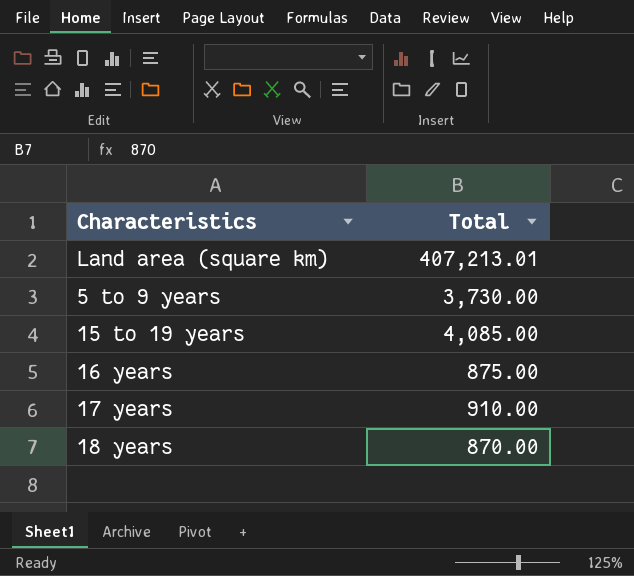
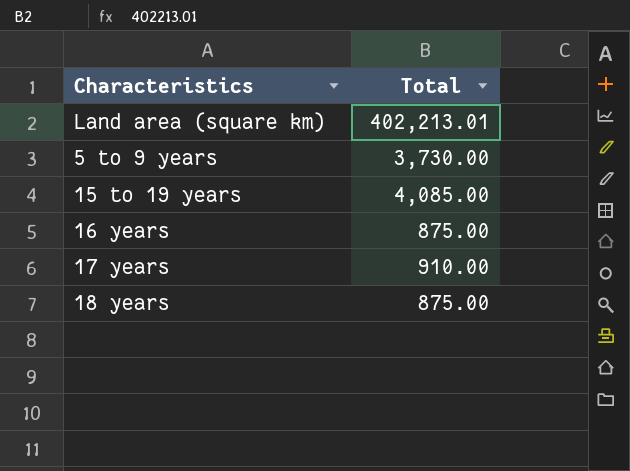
Land area (square km) | Total: 407,213.01 -> 402,213.01
18 years | Total: 870.00 -> 875.00

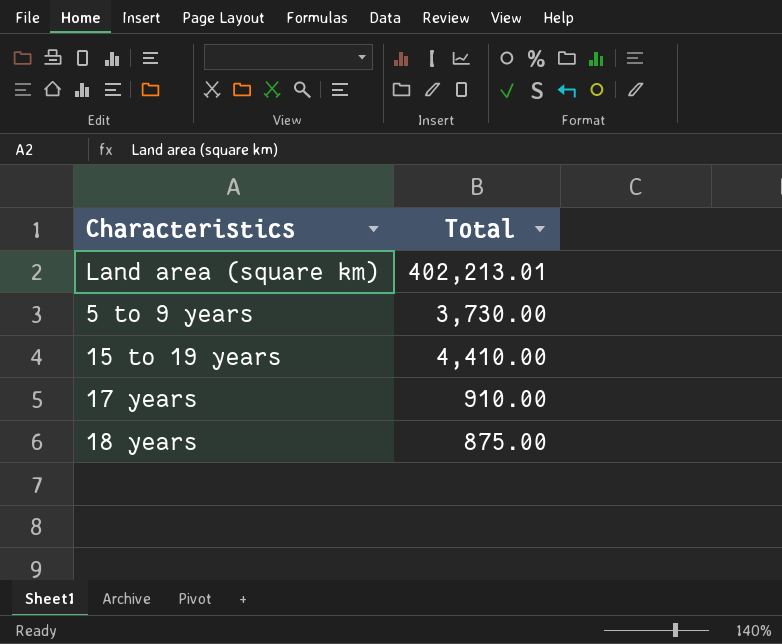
row 16 years: 875.00 -> none
15 to 19 years | Total: 4,085.00 -> 4,410.00

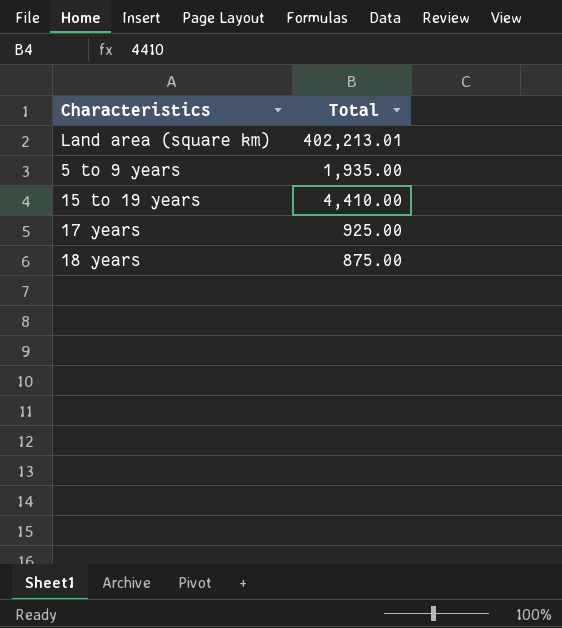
5 to 9 years | Total: 3,730.00 -> 1,935.00
17 years | Total: 910.00 -> 925.00

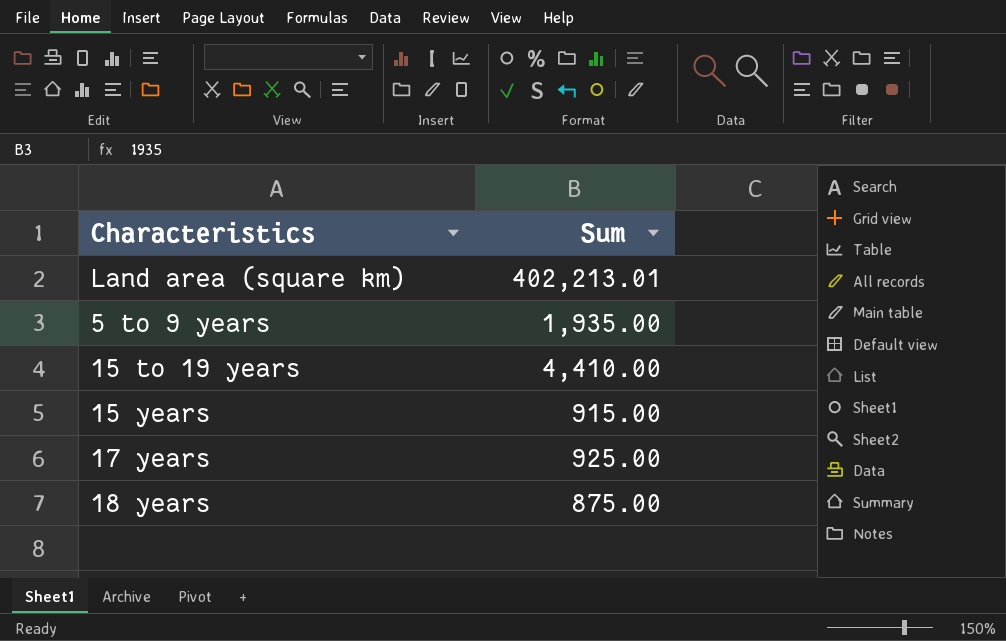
column name: Total -> Sum
row 15 years: none -> 915.00

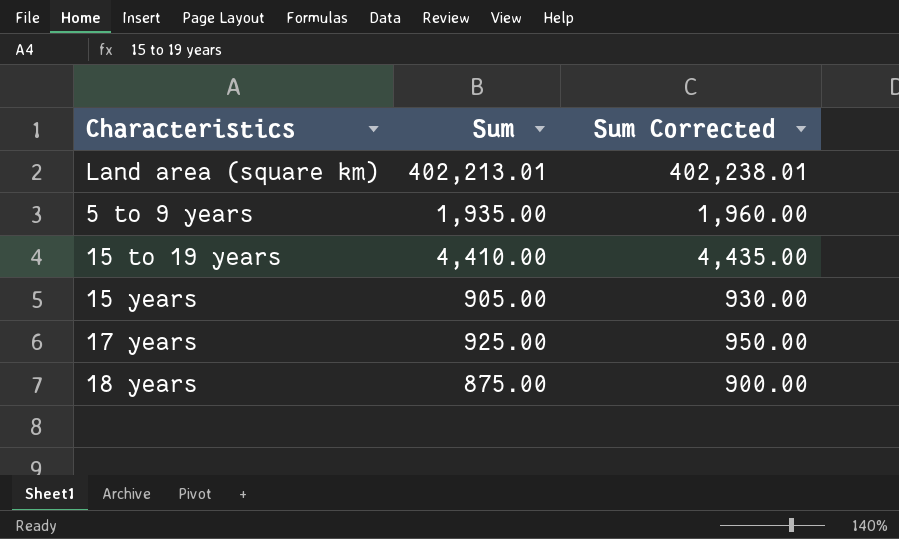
column Sum Corrected | formula: none -> [Sum] + 25
15 years | Sum: 915.00 -> 905.00

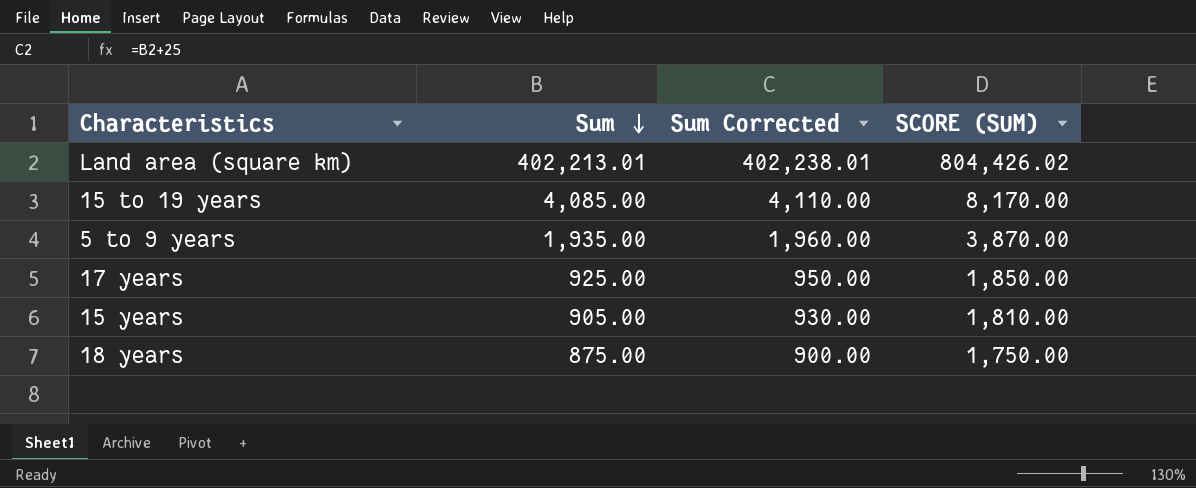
row order: none -> Sum descending
column SCORE (SUM) | formula: none -> [Sum] * 2
15 to 19 years | Sum: 4,410.00 -> 4,085.00
15 to 19 years | Sum Corrected: 4,435.00 -> 4,110.00

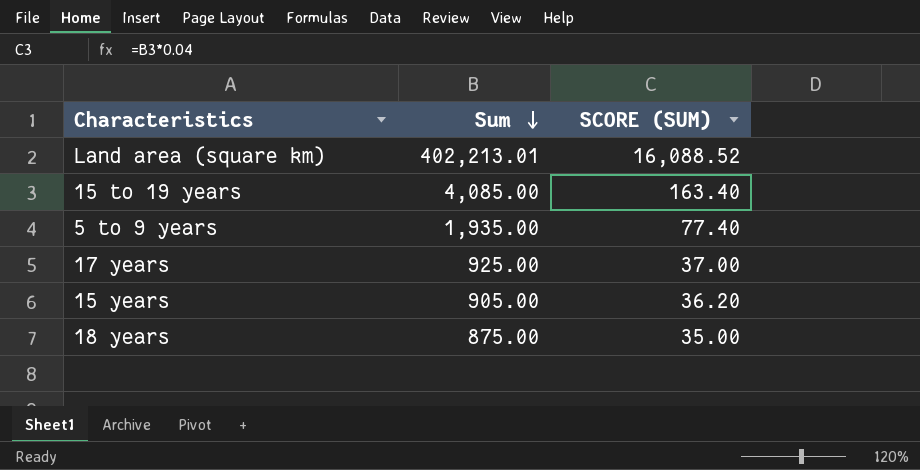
column Sum Corrected | formula: [Sum] + 25 -> none
column SCORE (SUM) | formula: [Sum] * 2 -> [Sum] * 0.04

